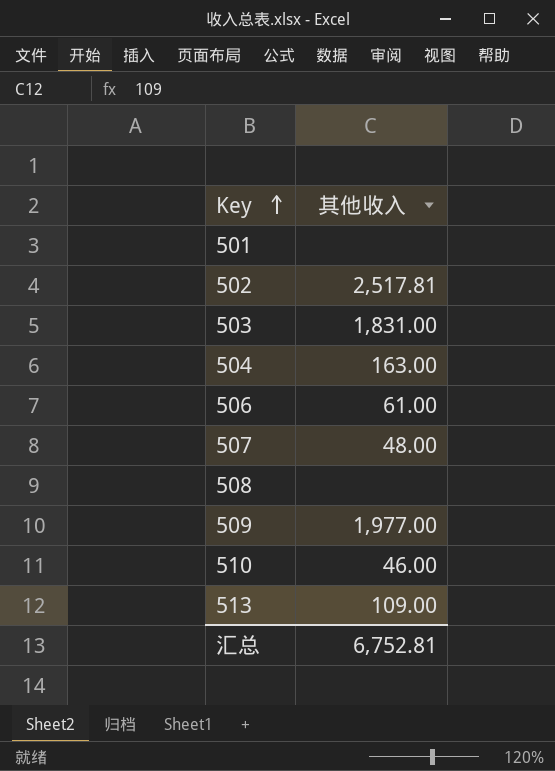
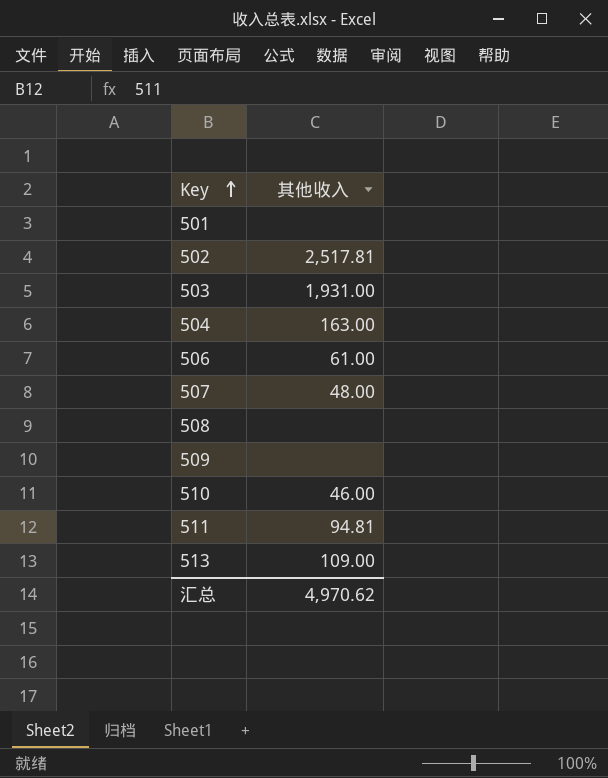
503 | 其他收入: 1,831.00 -> 1,931.00
509 | 其他收入: 1,977.00 -> none
row 511: none -> 94.81
汇总 | 其他收入: 6,752.81 -> 4,970.62

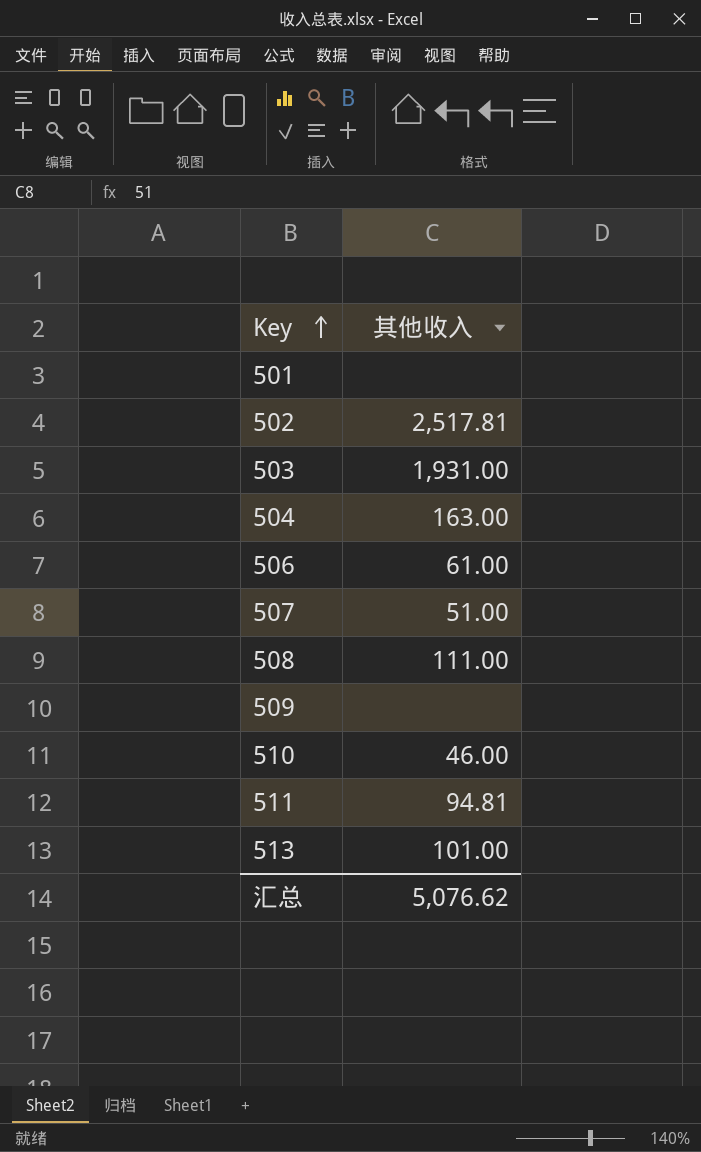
507 | 其他收入: 48.00 -> 51.00
508 | 其他收入: none -> 111.00
513 | 其他收入: 109.00 -> 101.00
汇总 | 其他收入: 4,970.62 -> 5,076.62

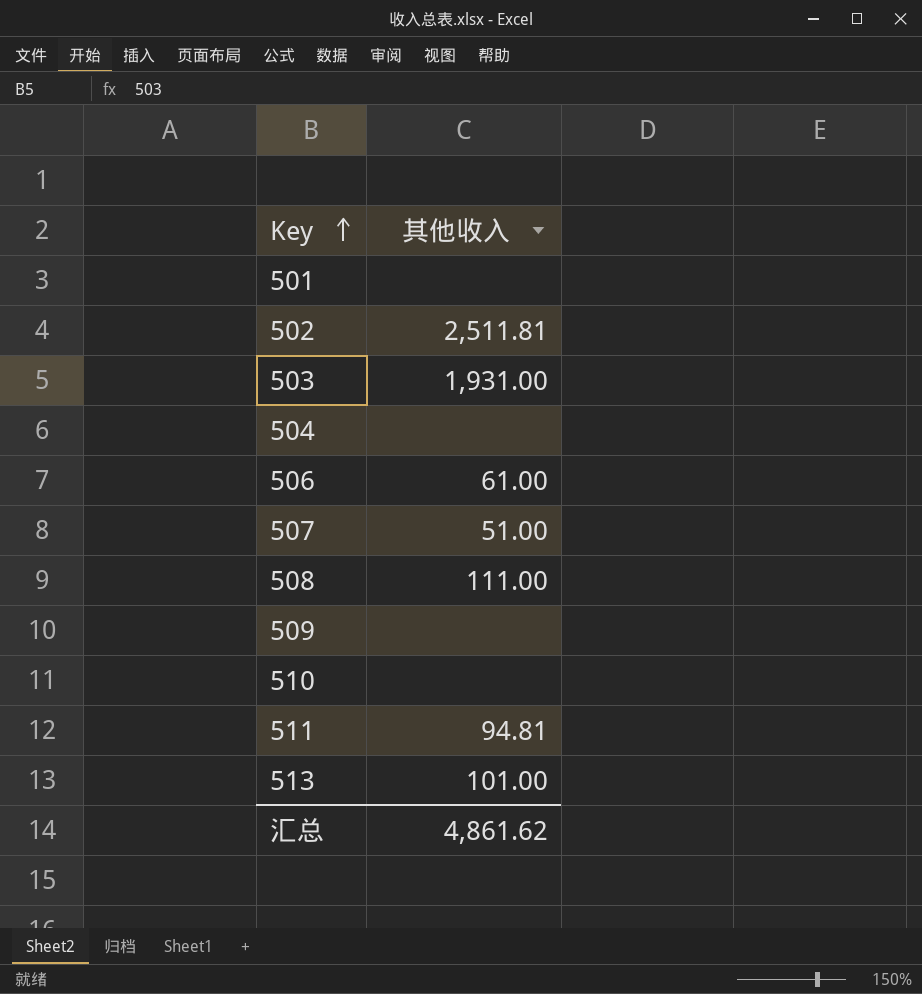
502 | 其他收入: 2,517.81 -> 2,511.81
504 | 其他收入: 163.00 -> none
510 | 其他收入: 46.00 -> none
汇总 | 其他收入: 5,076.62 -> 4,861.62

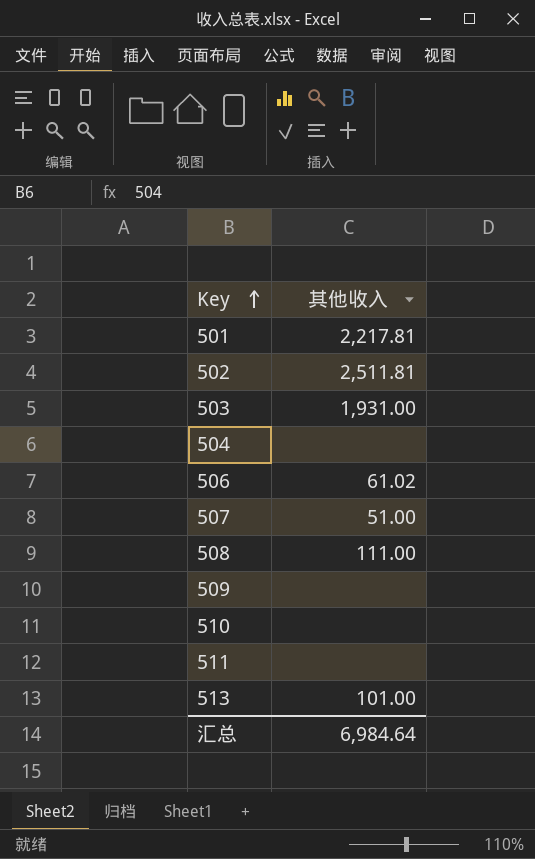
501 | 其他收入: none -> 2,217.81
506 | 其他收入: 61.00 -> 61.02
511 | 其他收入: 94.81 -> none
汇总 | 其他收入: 4,861.62 -> 6,984.64

